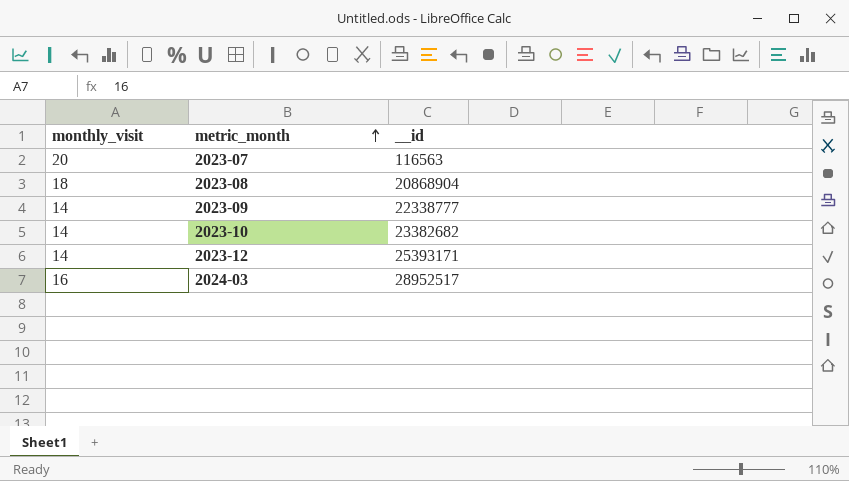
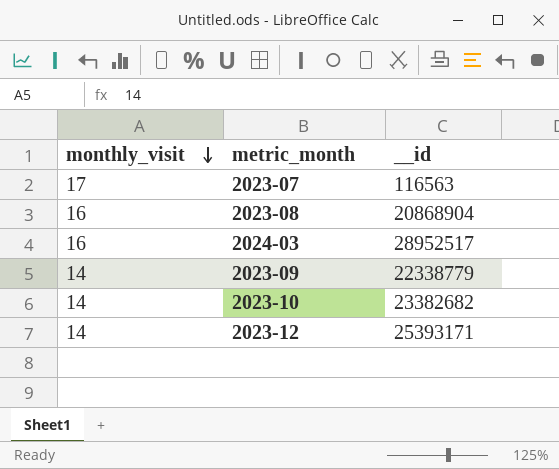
row order: metric_month ascending -> monthly_visit descending
2023-07 | monthly_visit: 20 -> 17
2023-08 | monthly_visit: 18 -> 16
2023-09 | __id: 22338777 -> 22338779

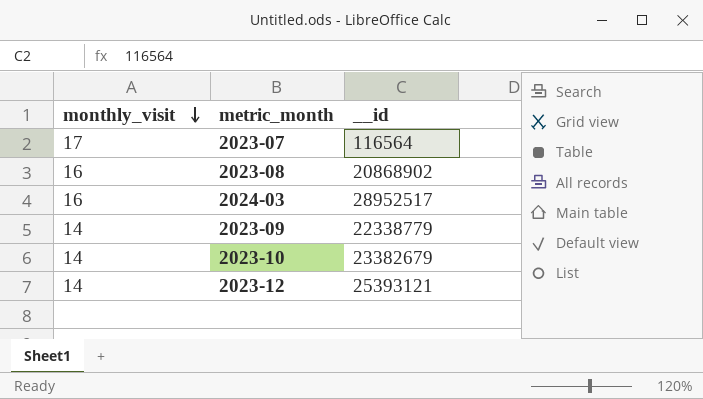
2023-07 | __id: 116563 -> 116564
2023-08 | __id: 20868904 -> 20868902
2023-10 | __id: 23382682 -> 23382679
2023-12 | __id: 25393171 -> 25393121

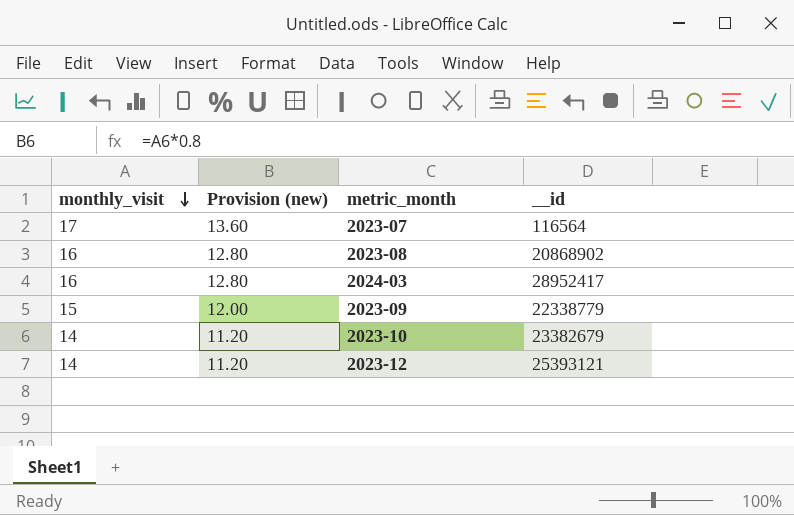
column Provision (new) | formula: none -> [monthly_visit] * 0.8
2024-03 | __id: 28952517 -> 28952417
2023-09 | monthly_visit: 14 -> 15

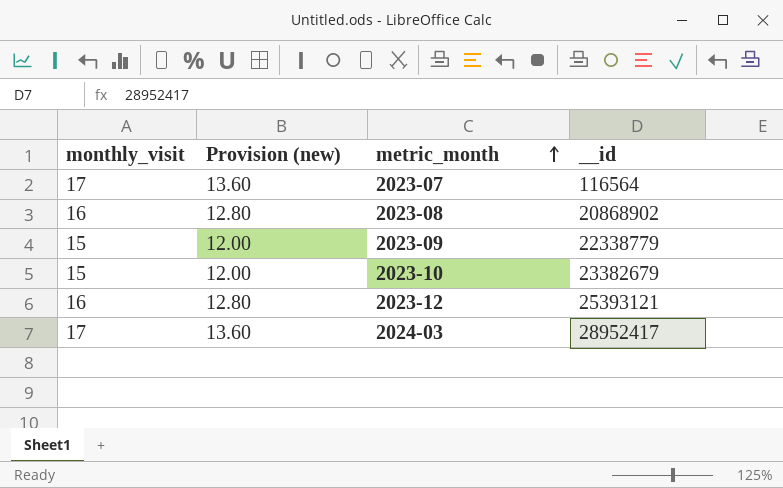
row order: monthly_visit descending -> metric_month ascending
2023-10 | monthly_visit: 14 -> 15
2023-10 | Provision (new): 11.20 -> 12.00
2023-12 | monthly_visit: 14 -> 16
2023-12 | Provision (new): 11.20 -> 12.80
2024-03 | monthly_visit: 16 -> 17
2024-03 | Provision (new): 12.80 -> 13.60

